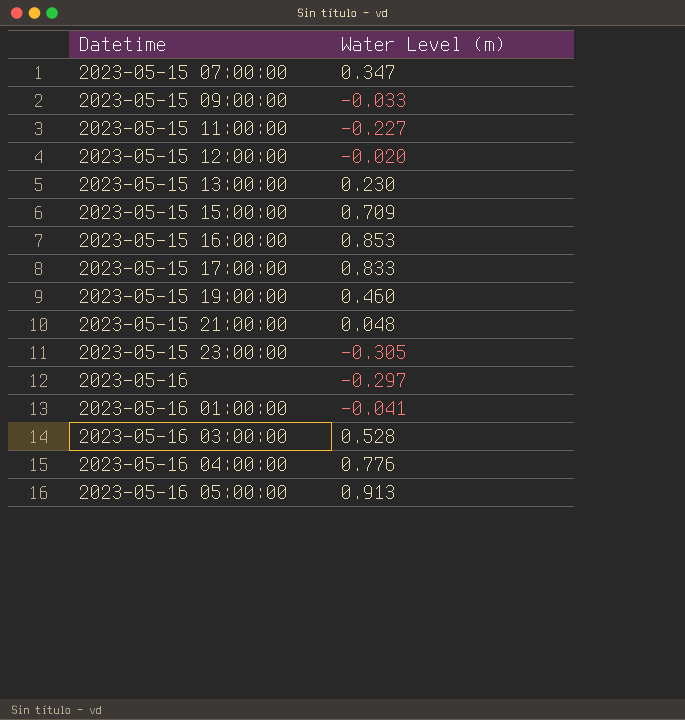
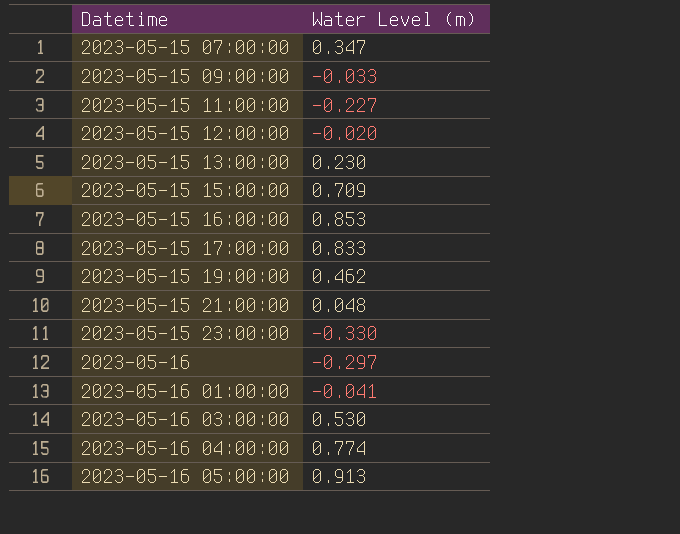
2023-05-15 19:00:00 | Water Level (m): 0.460 -> 0.462
2023-05-15 23:00:00 | Water Level (m): -0.305 -> -0.330
2023-05-16 03:00:00 | Water Level (m): 0.528 -> 0.530
2023-05-16 04:00:00 | Water Level (m): 0.776 -> 0.774

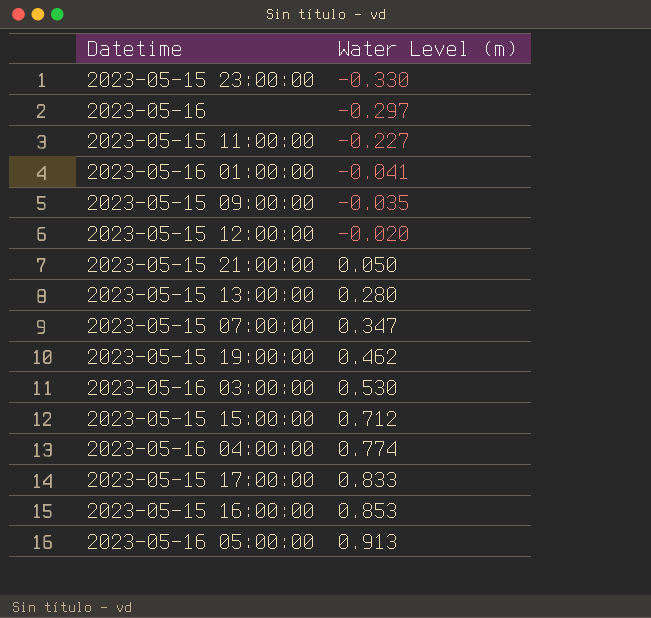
row order: Datetime ascending -> Water Level (m) ascending
2023-05-15 09:00:00 | Water Level (m): -0.033 -> -0.035
2023-05-15 21:00:00 | Water Level (m): 0.048 -> 0.050
2023-05-15 13:00:00 | Water Level (m): 0.230 -> 0.280
2023-05-15 15:00:00 | Water Level (m): 0.709 -> 0.712

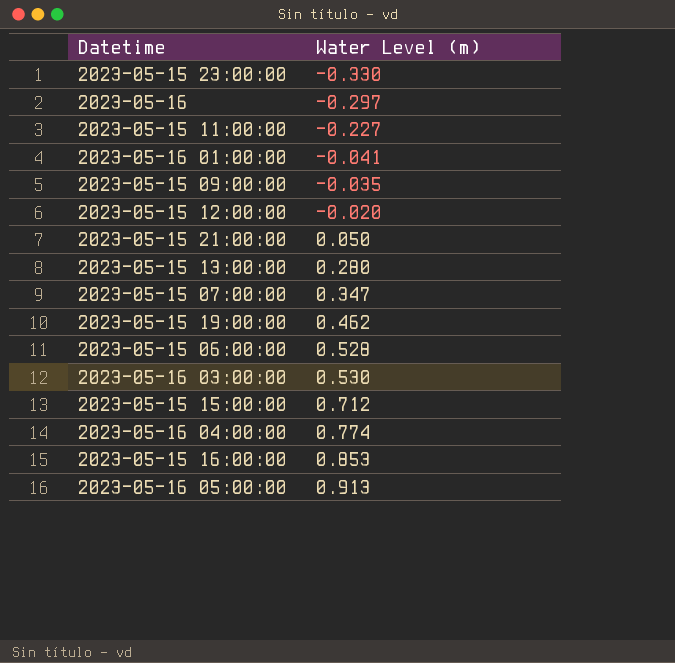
row 2023-05-15 17:00:00: 0.833 -> none
row 2023-05-15 06:00:00: none -> 0.528

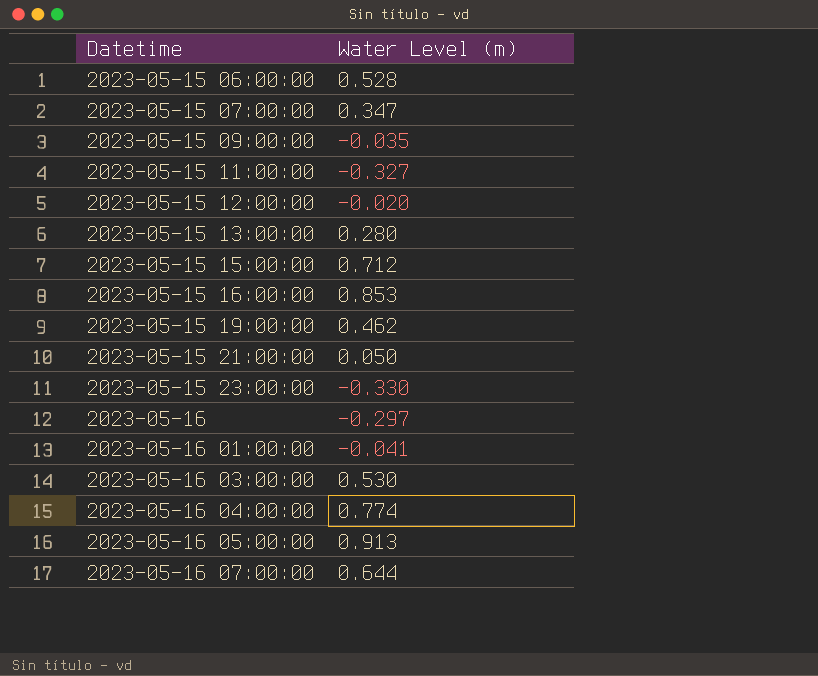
row order: Water Level (m) ascending -> Datetime ascending
2023-05-15 11:00:00 | Water Level (m): -0.227 -> -0.327
row 2023-05-16 07:00:00: none -> 0.644

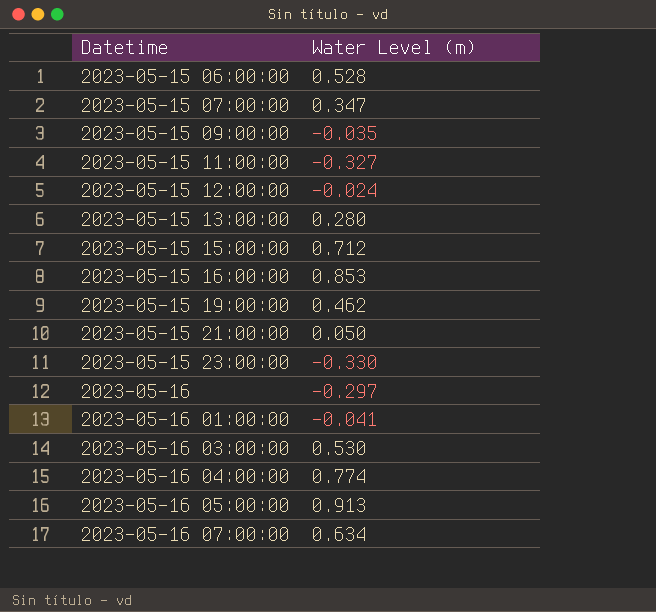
2023-05-15 12:00:00 | Water Level (m): -0.020 -> -0.024
2023-05-16 07:00:00 | Water Level (m): 0.644 -> 0.634

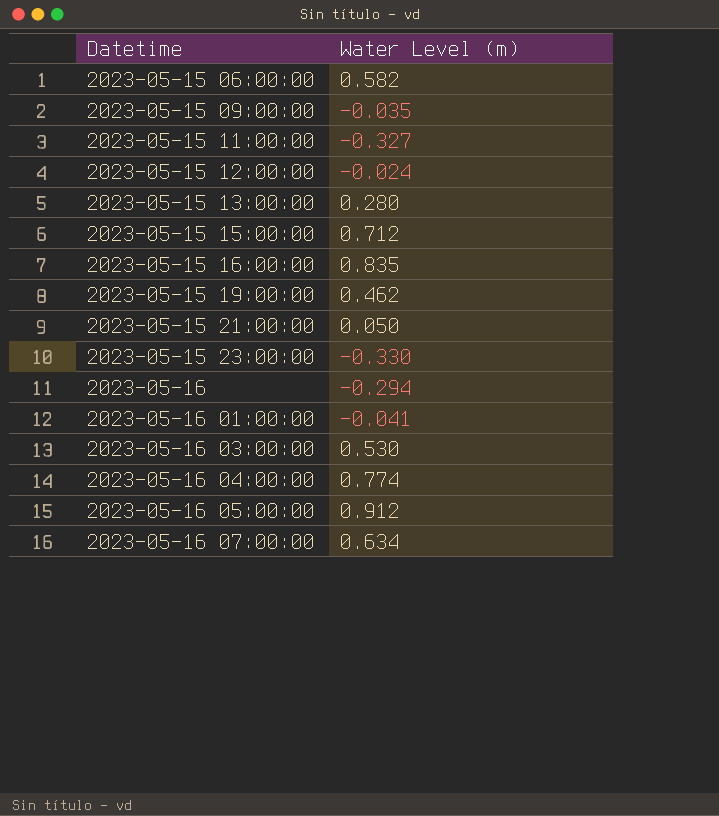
row 2023-05-15 07:00:00: 0.347 -> none
2023-05-15 06:00:00 | Water Level (m): 0.528 -> 0.582
2023-05-15 16:00:00 | Water Level (m): 0.853 -> 0.835
2023-05-16 | Water Level (m): -0.297 -> -0.294
2023-05-16 05:00:00 | Water Level (m): 0.913 -> 0.912

